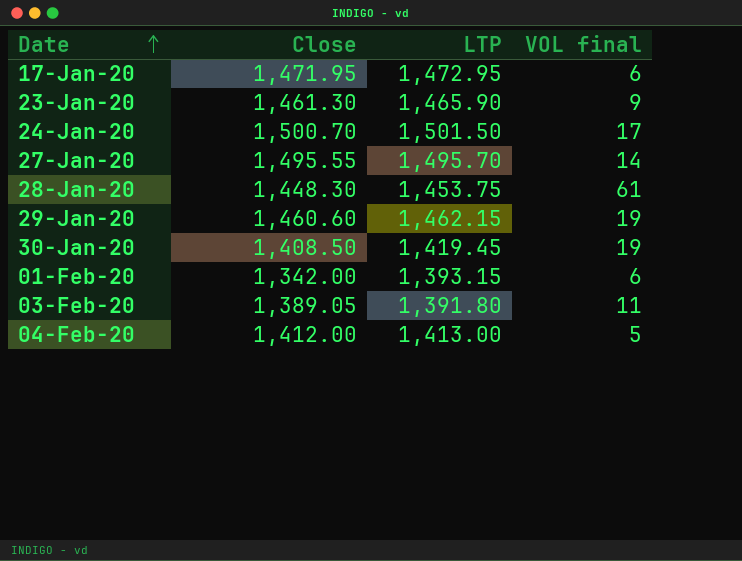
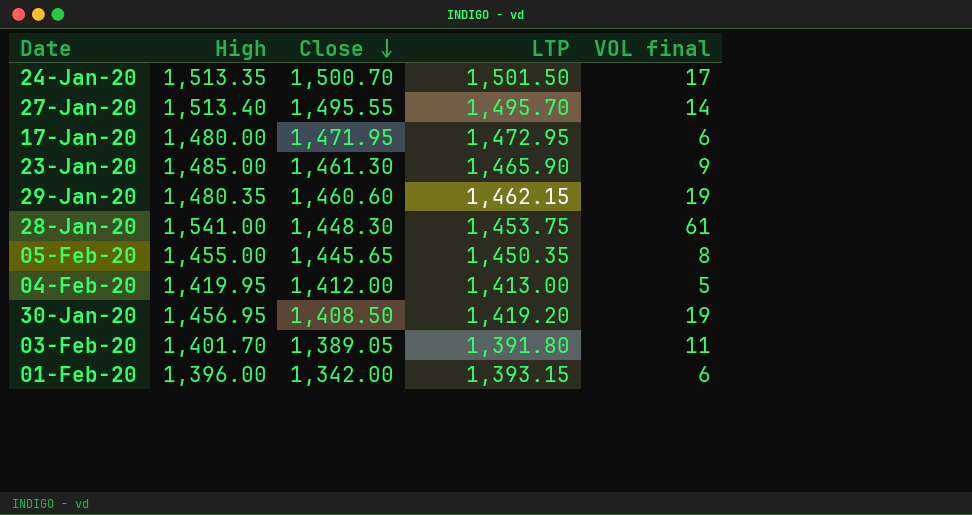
row order: Date ascending -> Close descending
column High | position: none -> 2
row 05-Feb-20: none -> 1,455.00 | 1,445.65 | 1,450.35 | 8
30-Jan-20 | LTP: 1,419.45 -> 1,419.20

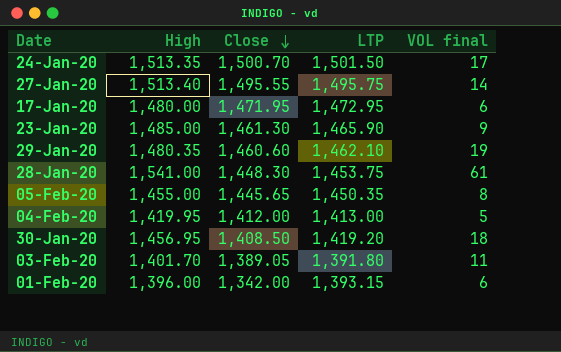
27-Jan-20 | LTP: 1,495.70 -> 1,495.75
29-Jan-20 | LTP: 1,462.15 -> 1,462.10
30-Jan-20 | VOL final: 19 -> 18

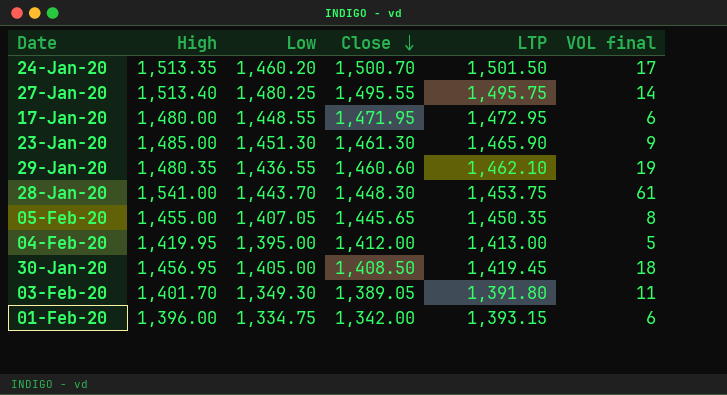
column Low | position: none -> 3
30-Jan-20 | LTP: 1,419.20 -> 1,419.45

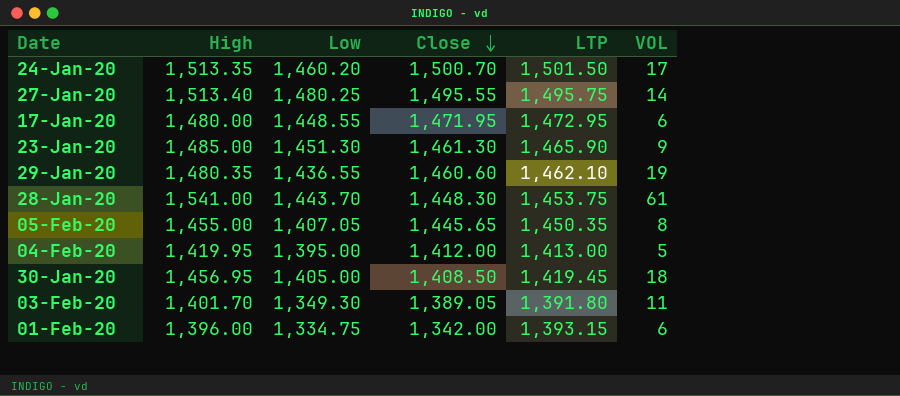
column name: VOL final -> VOL

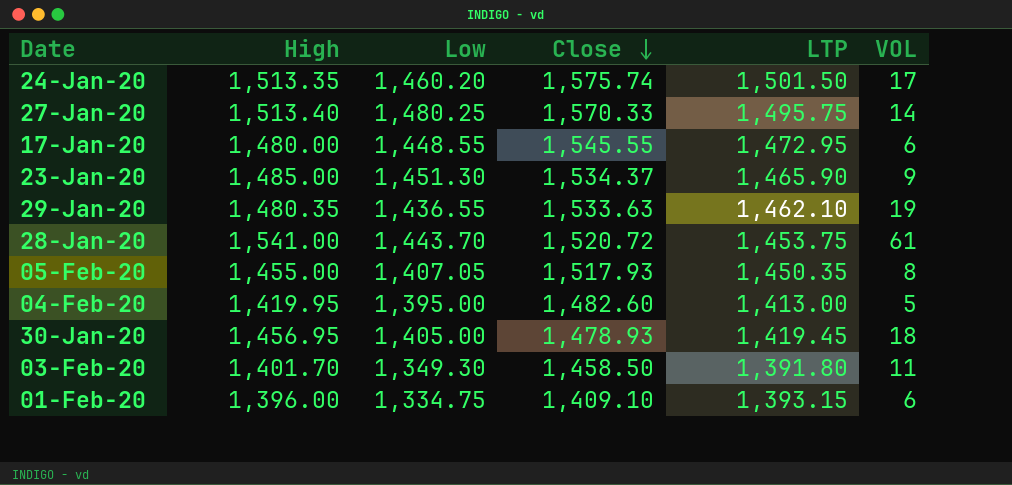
24-Jan-20 | Close: 1,500.70 -> 1,575.74
27-Jan-20 | Close: 1,495.55 -> 1,570.33
17-Jan-20 | Close: 1,471.95 -> 1,545.55
23-Jan-20 | Close: 1,461.30 -> 1,534.37
29-Jan-20 | Close: 1,460.60 -> 1,533.63
28-Jan-20 | Close: 1,448.30 -> 1,520.72
05-Feb-20 | Close: 1,445.65 -> 1,517.93
04-Feb-20 | Close: 1,412.00 -> 1,482.60
30-Jan-20 | Close: 1,408.50 -> 1,478.93
03-Feb-20 | Close: 1,389.05 -> 1,458.50
01-Feb-20 | Close: 1,342.00 -> 1,409.10

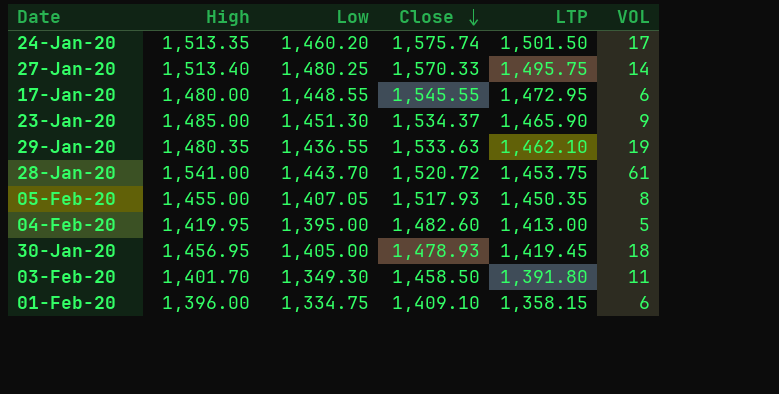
01-Feb-20 | LTP: 1,393.15 -> 1,358.15

